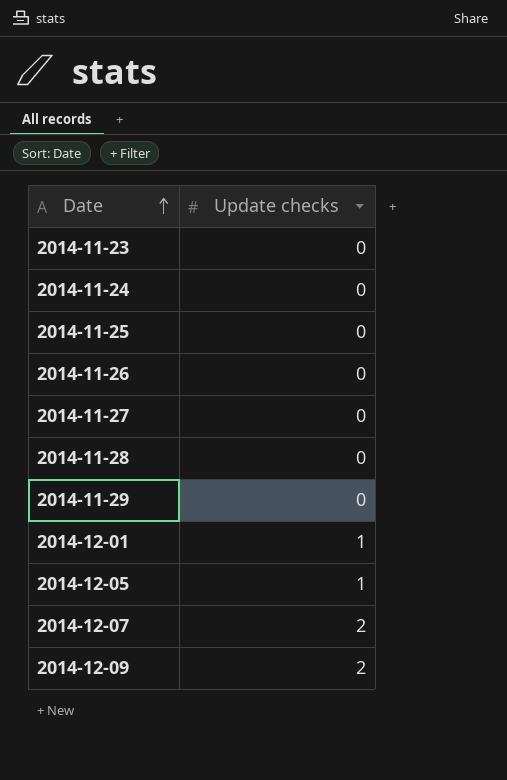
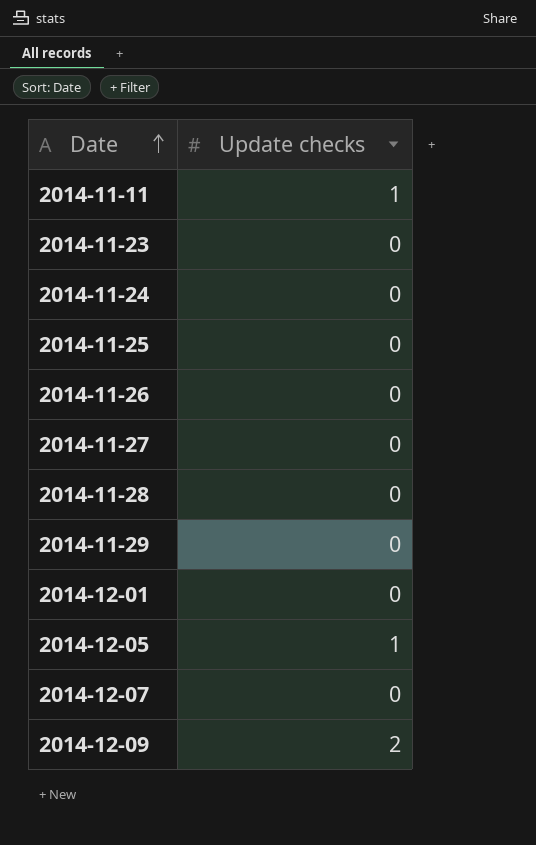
row 2014-11-11: none -> 1
2014-12-01 | Update checks: 1 -> 0
2014-12-07 | Update checks: 2 -> 0

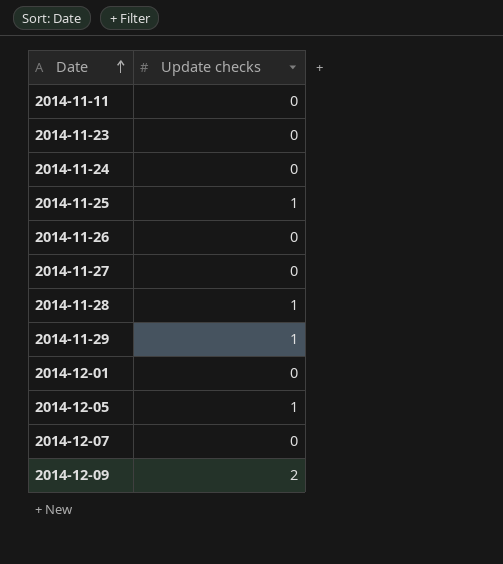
2014-11-11 | Update checks: 1 -> 0
2014-11-25 | Update checks: 0 -> 1
2014-11-28 | Update checks: 0 -> 1
2014-11-29 | Update checks: 0 -> 1

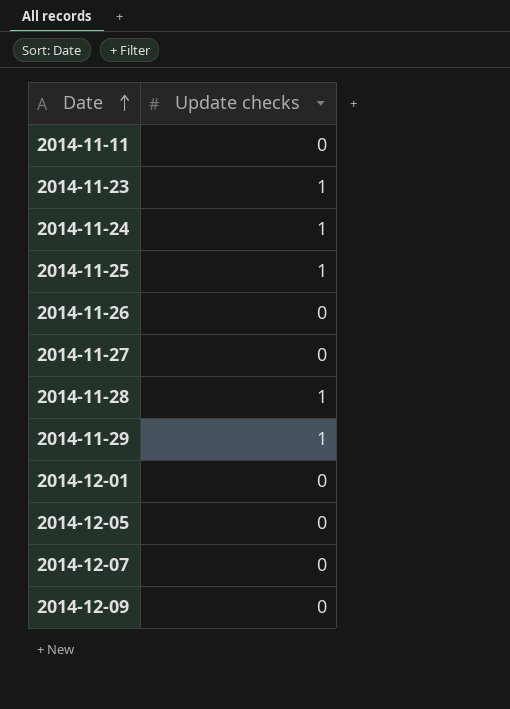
2014-11-23 | Update checks: 0 -> 1
2014-11-24 | Update checks: 0 -> 1
2014-12-05 | Update checks: 1 -> 0
2014-12-09 | Update checks: 2 -> 0

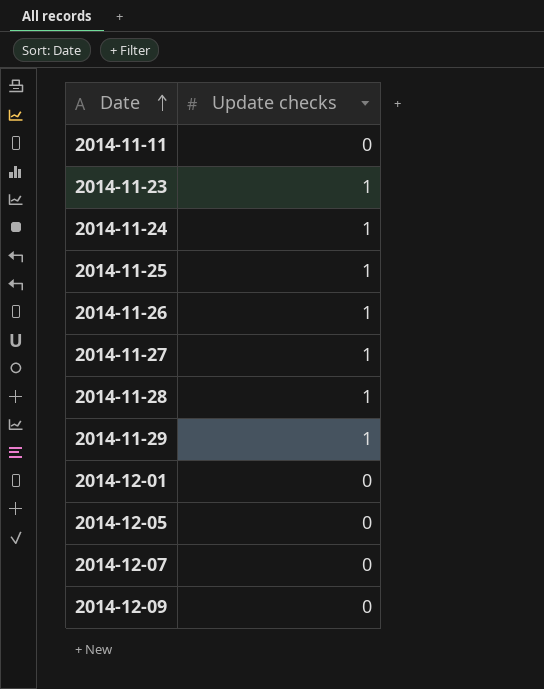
2014-11-26 | Update checks: 0 -> 1
2014-11-27 | Update checks: 0 -> 1

